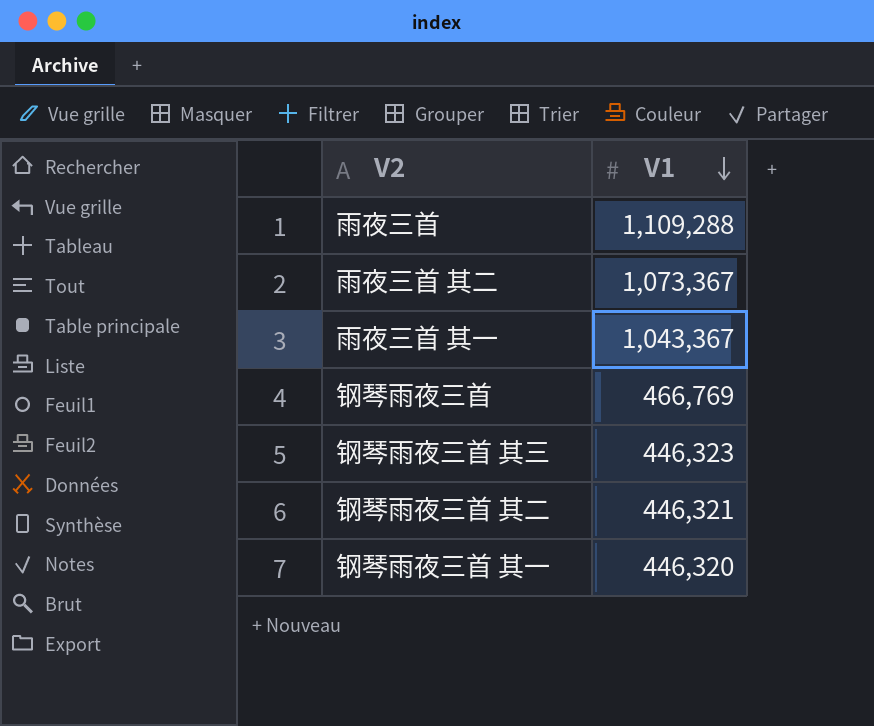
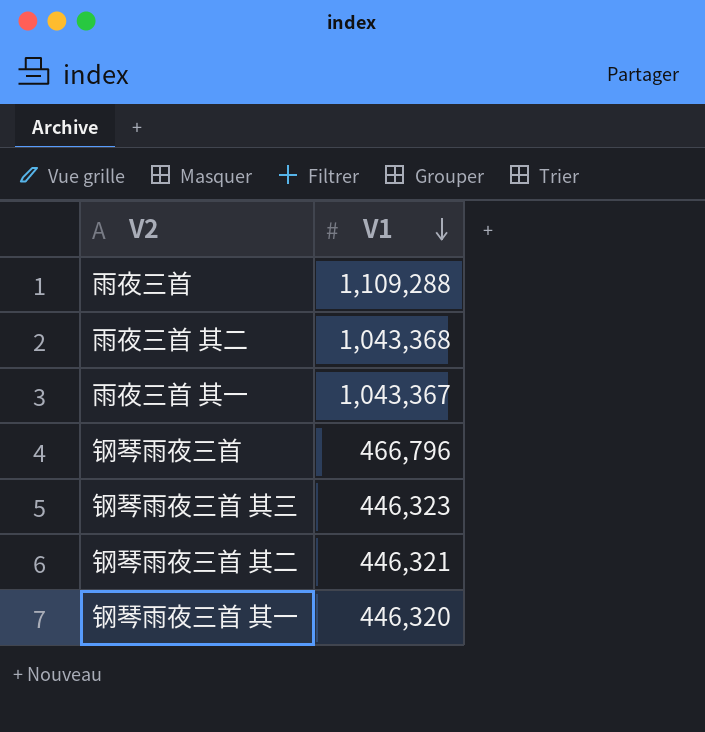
雨夜三首 其二 | V1: 1,073,367 -> 1,043,368
钢琴雨夜三首 | V1: 466,769 -> 466,796

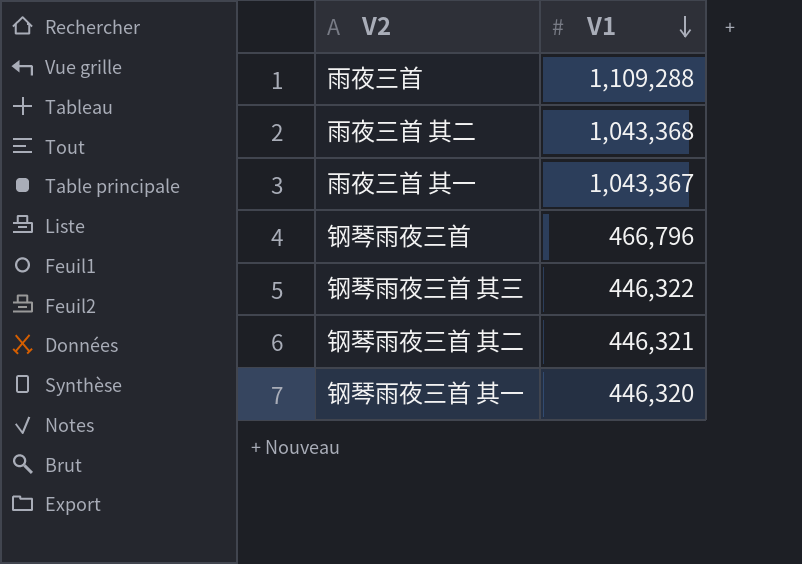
钢琴雨夜三首 其三 | V1: 446,323 -> 446,322

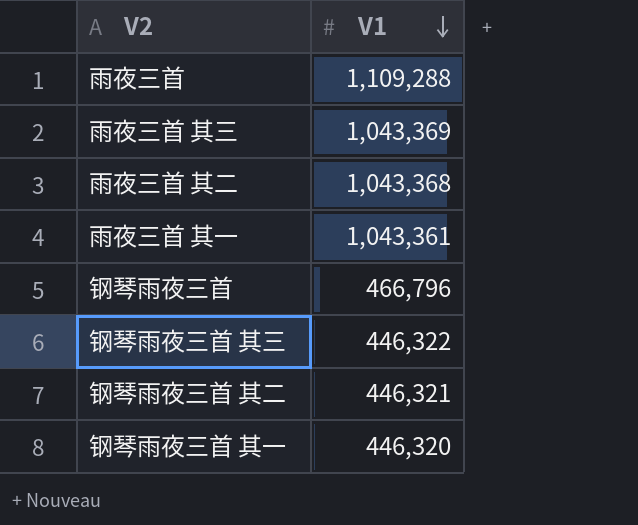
row 雨夜三首 其三: none -> 1,043,369
雨夜三首 其一 | V1: 1,043,367 -> 1,043,361

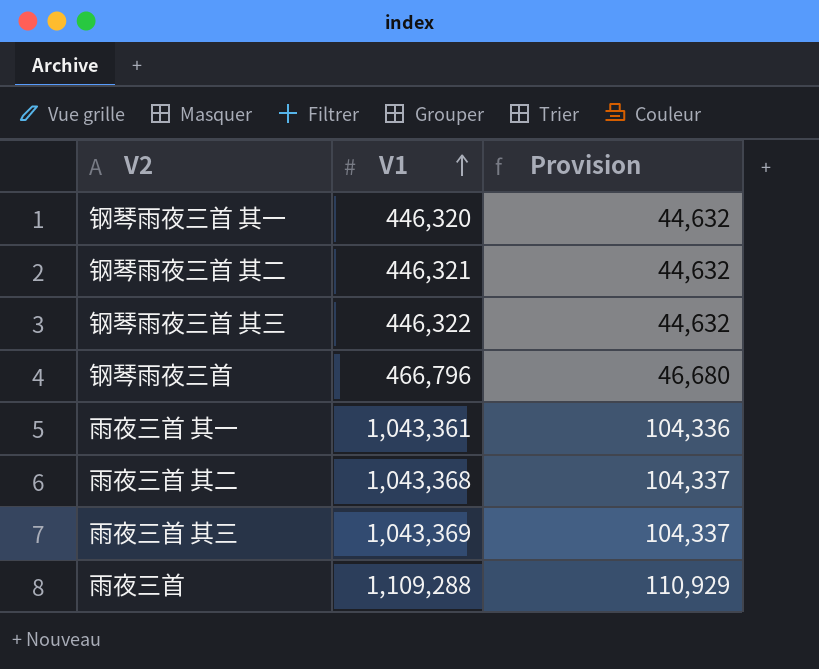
row order: V1 descending -> V1 ascending
column Provision | formula: none -> [V1] * 0.1

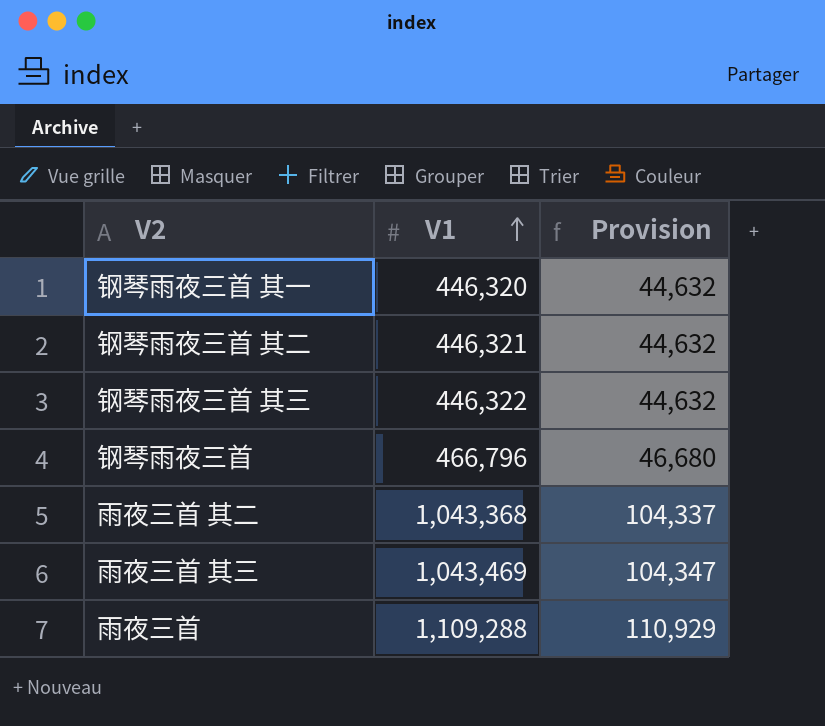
row 雨夜三首 其一: 1,043,361 | 104,336 -> none
雨夜三首 其三 | V1: 1,043,369 -> 1,043,469
雨夜三首 其三 | Provision: 104,337 -> 104,347

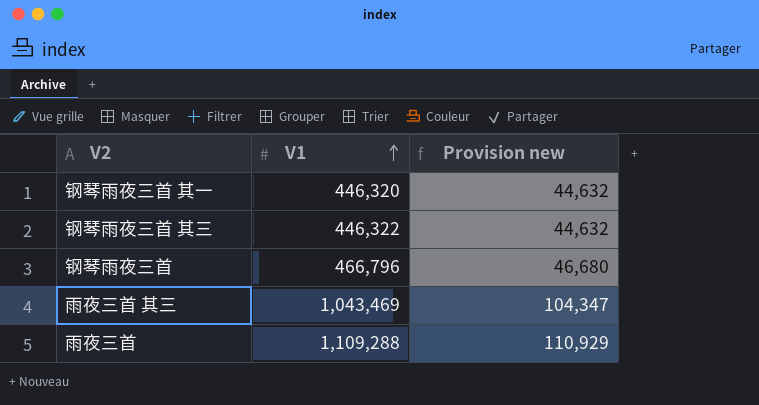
column name: Provision -> Provision new
row 钢琴雨夜三首 其二: 446,321 | 44,632 -> none
row 雨夜三首 其二: 1,043,368 | 104,337 -> none

